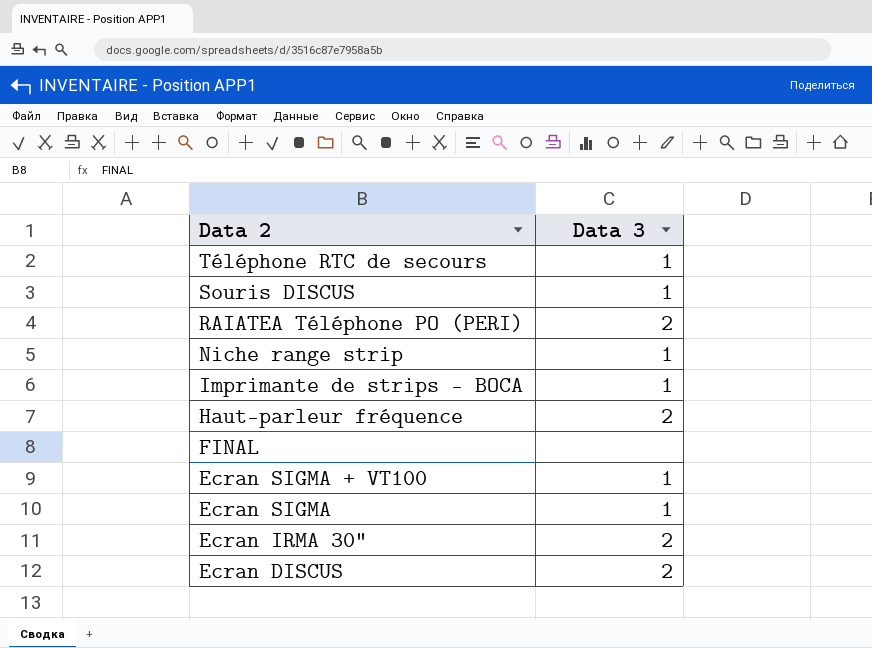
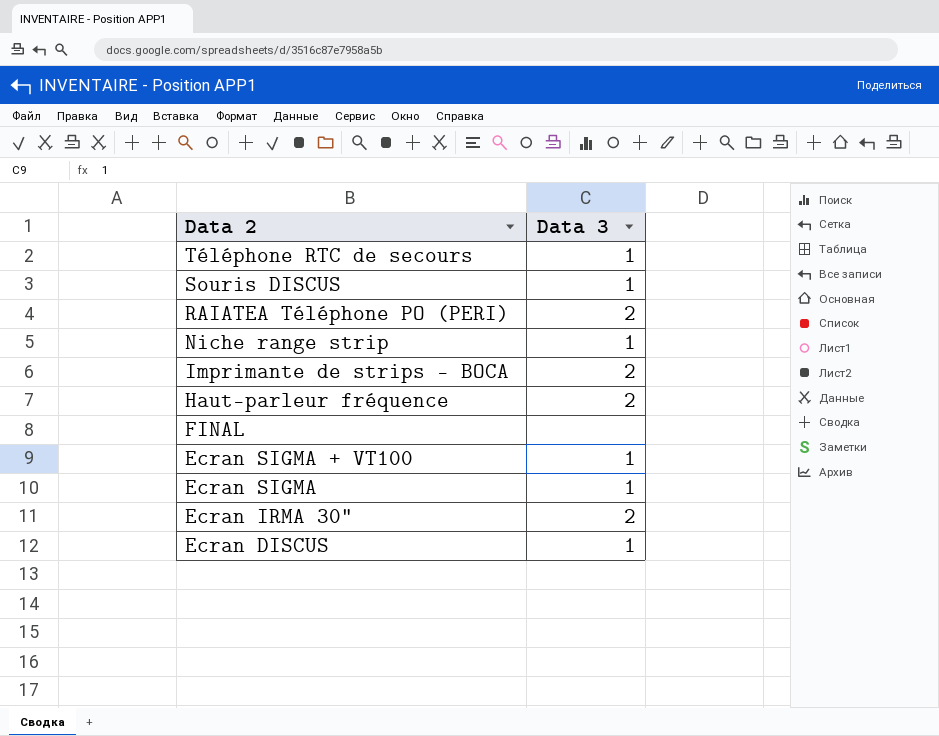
Imprimante de strips - BOCA | Data 3: 1 -> 2
Ecran DISCUS | Data 3: 2 -> 1

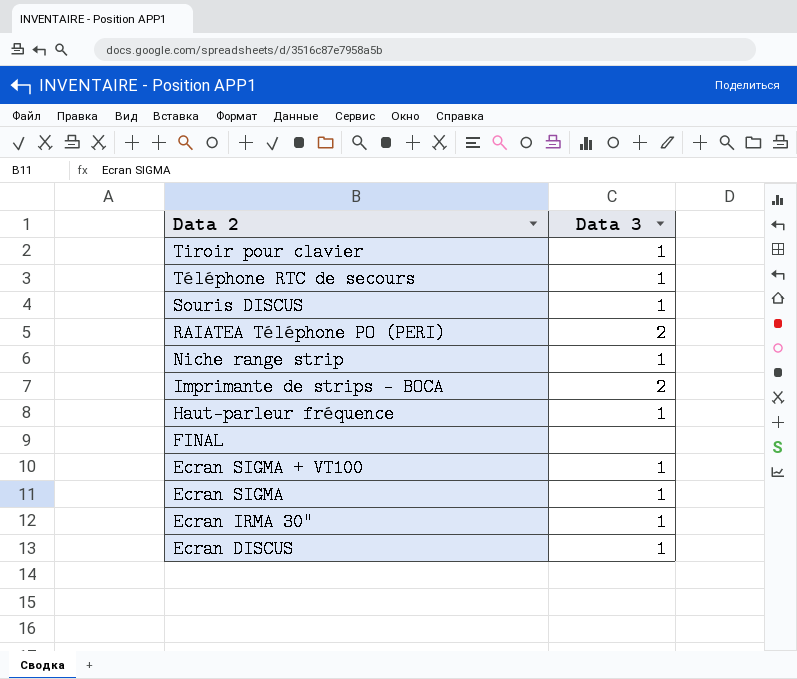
row Tiroir pour clavier: none -> 1
Haut-parleur fréquence | Data 3: 2 -> 1
Ecran IRMA 30" | Data 3: 2 -> 1

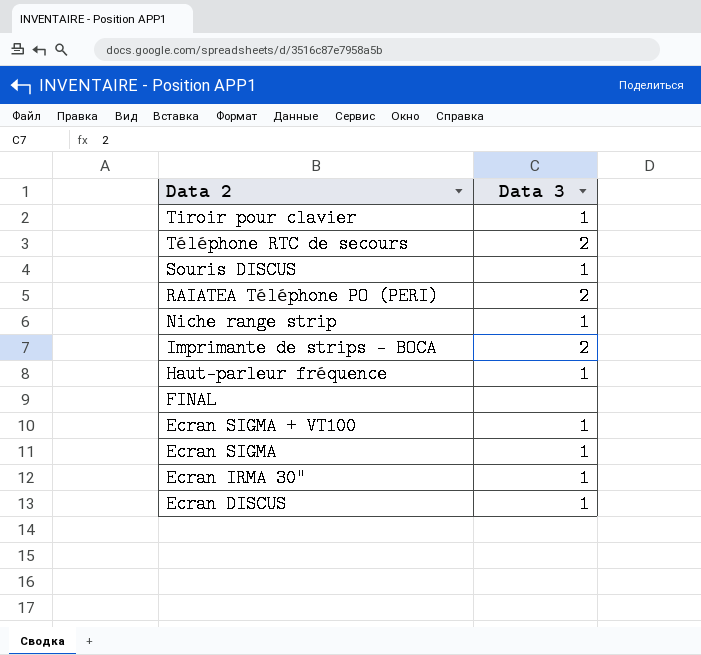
Téléphone RTC de secours | Data 3: 1 -> 2

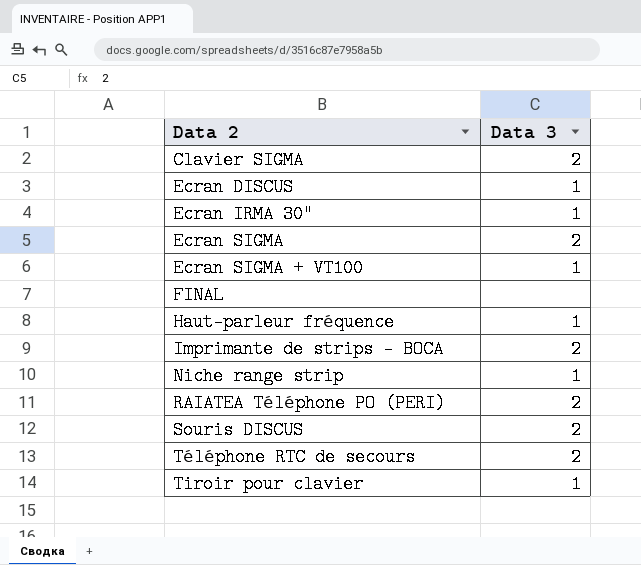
row order: Data 2 descending -> Data 2 ascending
row Clavier SIGMA: none -> 2
Ecran SIGMA | Data 3: 1 -> 2
Souris DISCUS | Data 3: 1 -> 2

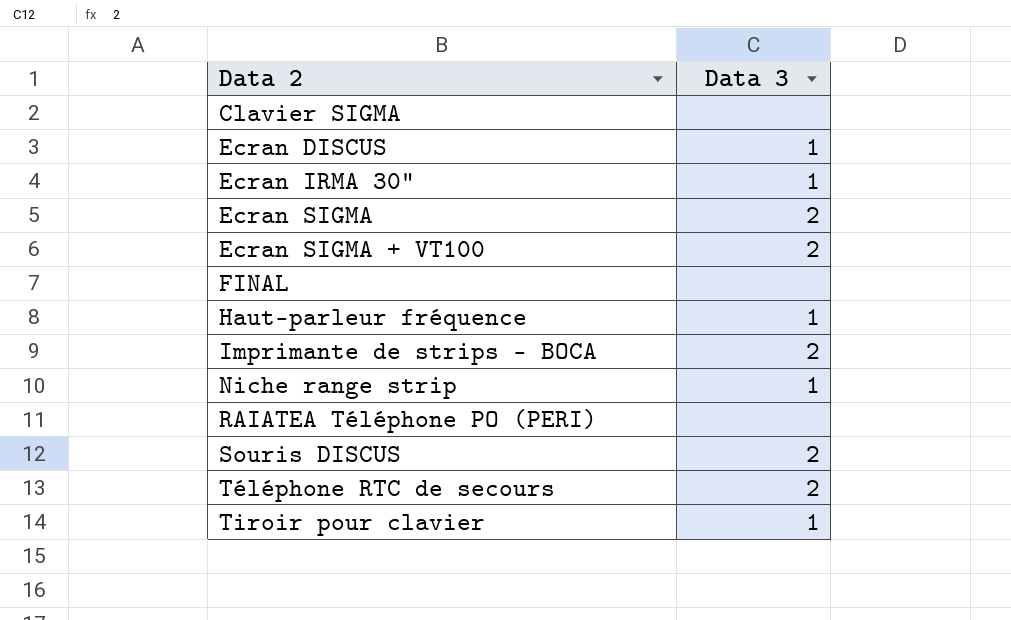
Clavier SIGMA | Data 3: 2 -> none
Ecran SIGMA + VT100 | Data 3: 1 -> 2
RAIATEA Téléphone PO (PERI) | Data 3: 2 -> none

